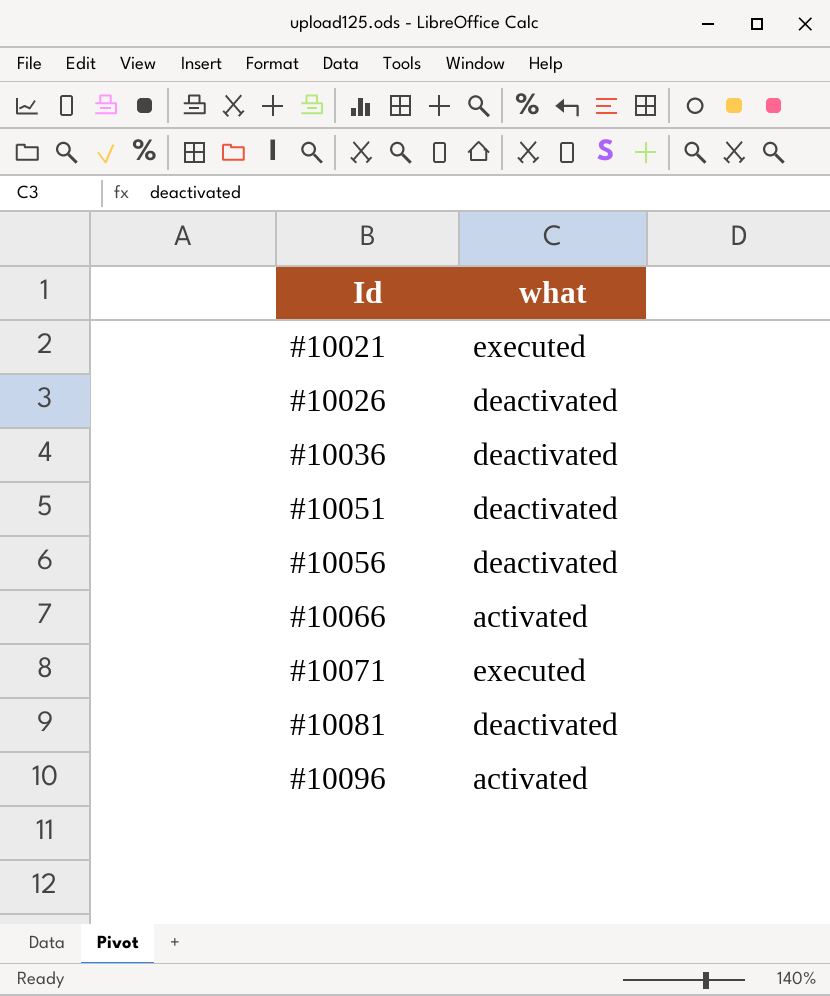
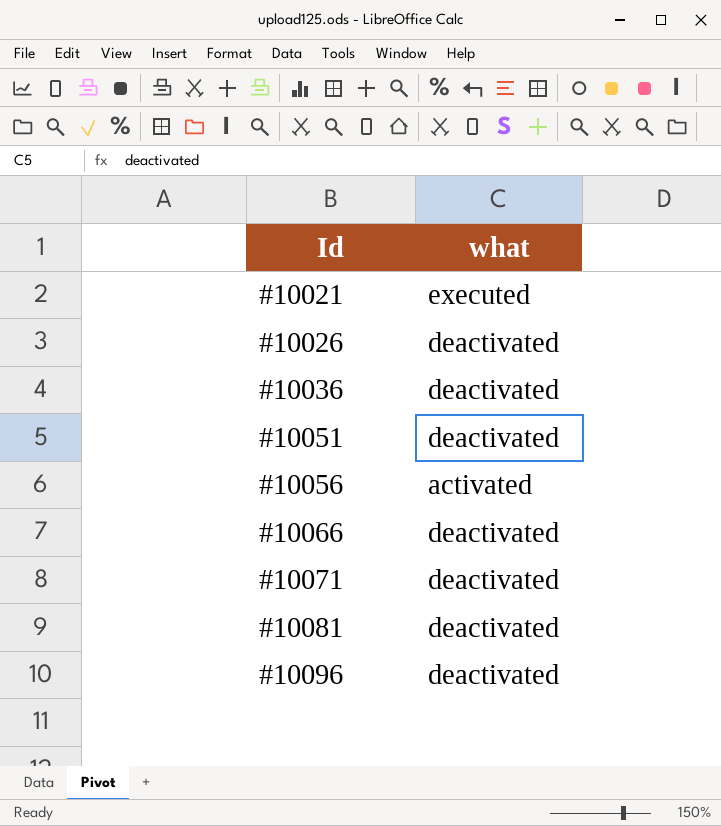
#10056 | what: deactivated -> activated
#10066 | what: activated -> deactivated
#10071 | what: executed -> deactivated
#10096 | what: activated -> deactivated

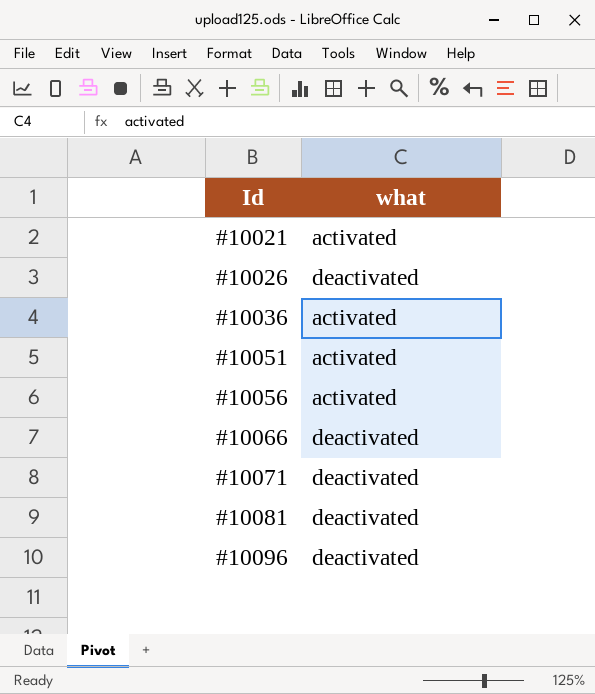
#10021 | what: executed -> activated
#10036 | what: deactivated -> activated
#10051 | what: deactivated -> activated

